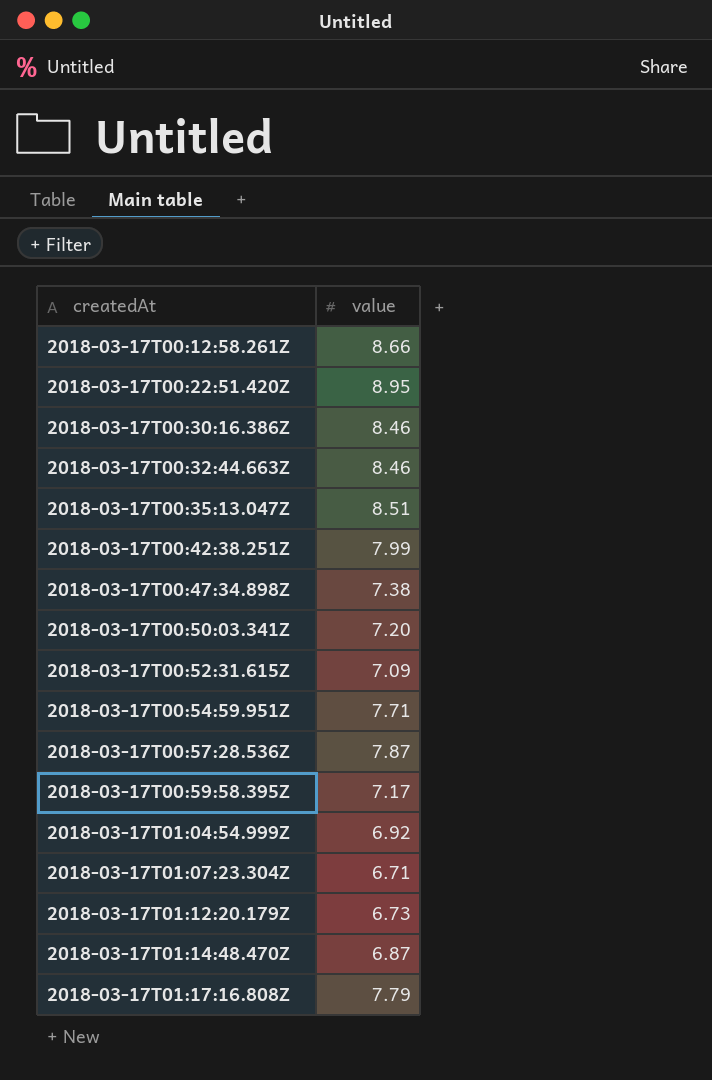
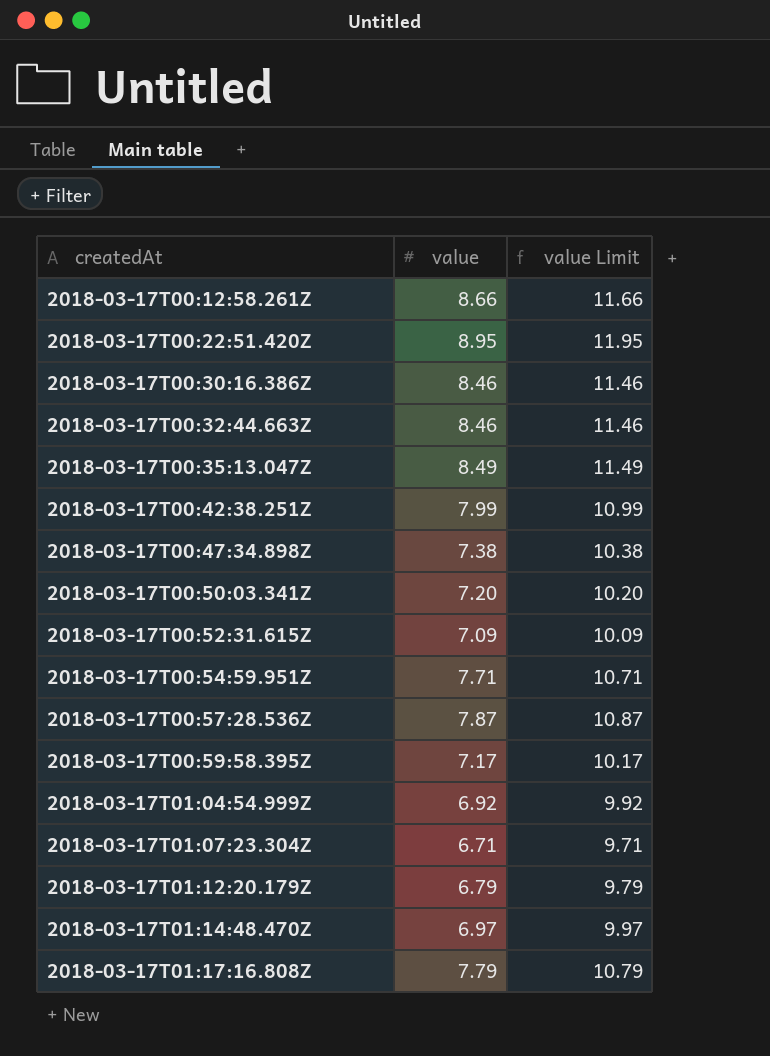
column value Limit | formula: none -> [value] + 3
2018-03-17T00:35:13.047Z | value: 8.51 -> 8.49
2018-03-17T01:12:20.179Z | value: 6.73 -> 6.79
2018-03-17T01:14:48.470Z | value: 6.87 -> 6.97

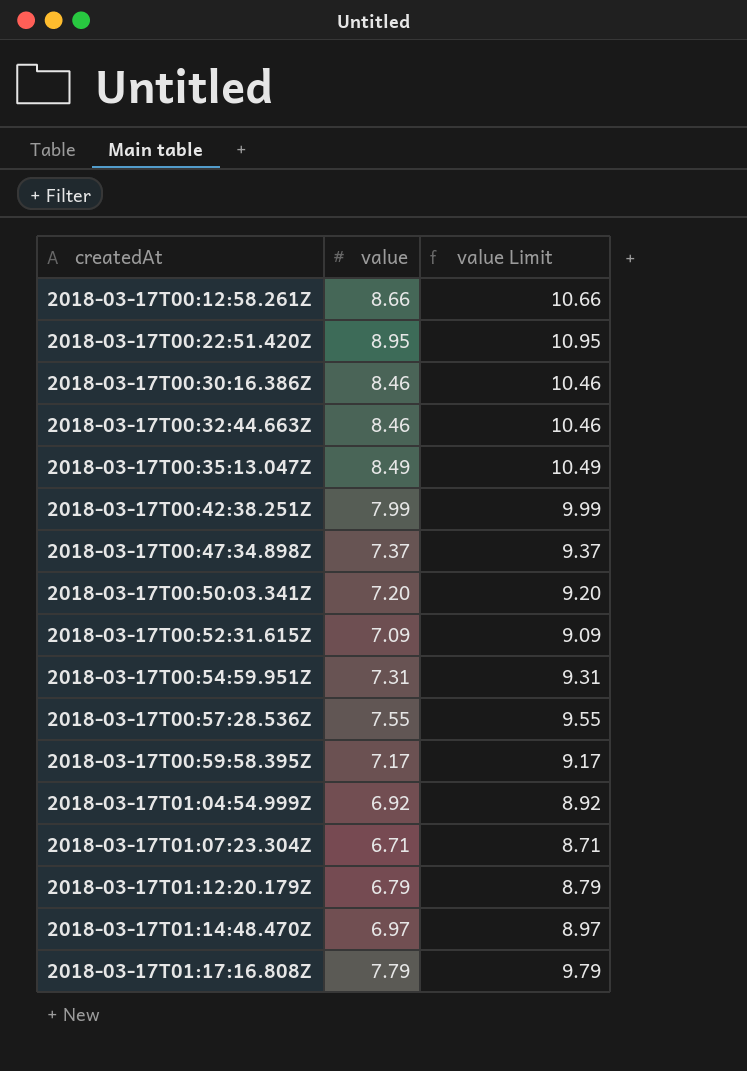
column value Limit | formula: [value] + 3 -> [value] + 2
2018-03-17T00:47:34.898Z | value: 7.38 -> 7.37
2018-03-17T00:54:59.951Z | value: 7.71 -> 7.31
2018-03-17T00:57:28.536Z | value: 7.87 -> 7.55

